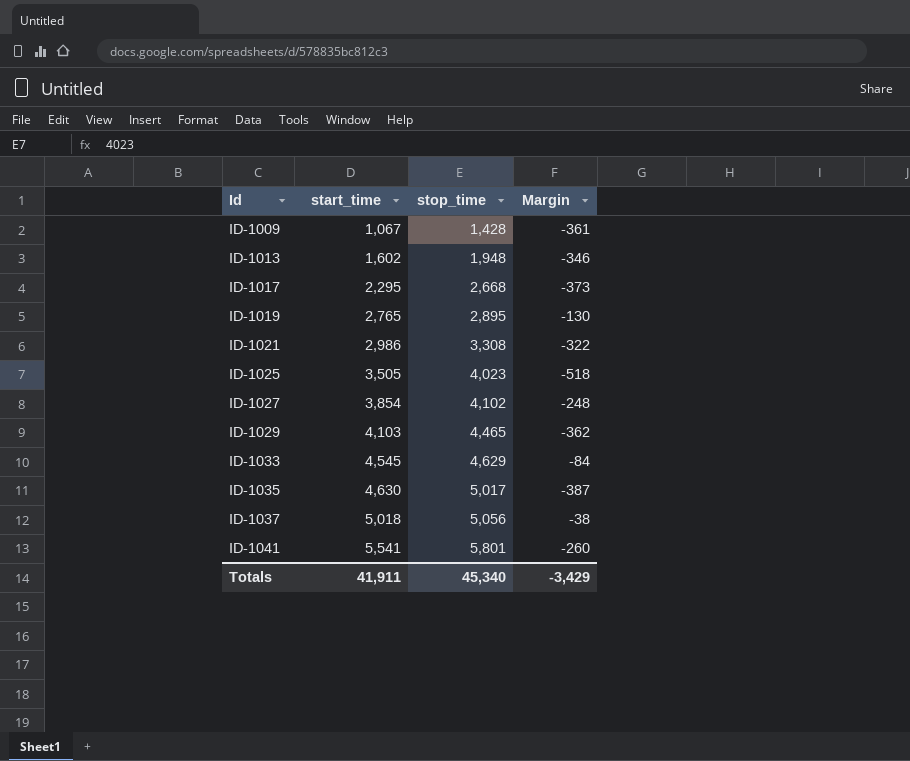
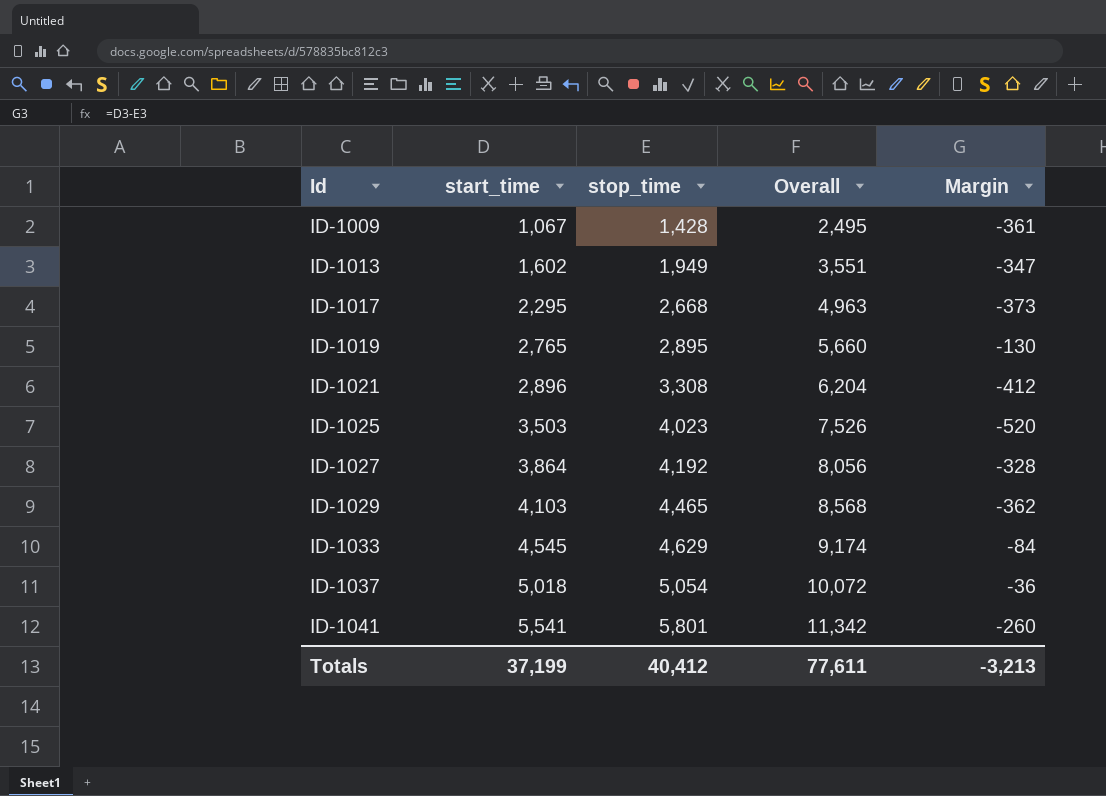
column Overall | formula: none -> [start_time] + [stop_time]
row ID-1035: 4,630 | 5,017 | -387 -> none
ID-1013 | stop_time: 1,948 -> 1,949
ID-1013 | Margin: -346 -> -347
ID-1021 | start_time: 2,986 -> 2,896
ID-1021 | Margin: -322 -> -412
ID-1025 | start_time: 3,505 -> 3,503
ID-1025 | Margin: -518 -> -520
ID-1027 | start_time: 3,854 -> 3,864
ID-1027 | stop_time: 4,102 -> 4,192
ID-1027 | Margin: -248 -> -328
ID-1037 | stop_time: 5,056 -> 5,054
ID-1037 | Margin: -38 -> -36
Totals | start_time: 41,911 -> 37,199
Totals | stop_time: 45,340 -> 40,412
Totals | Margin: -3,429 -> -3,213

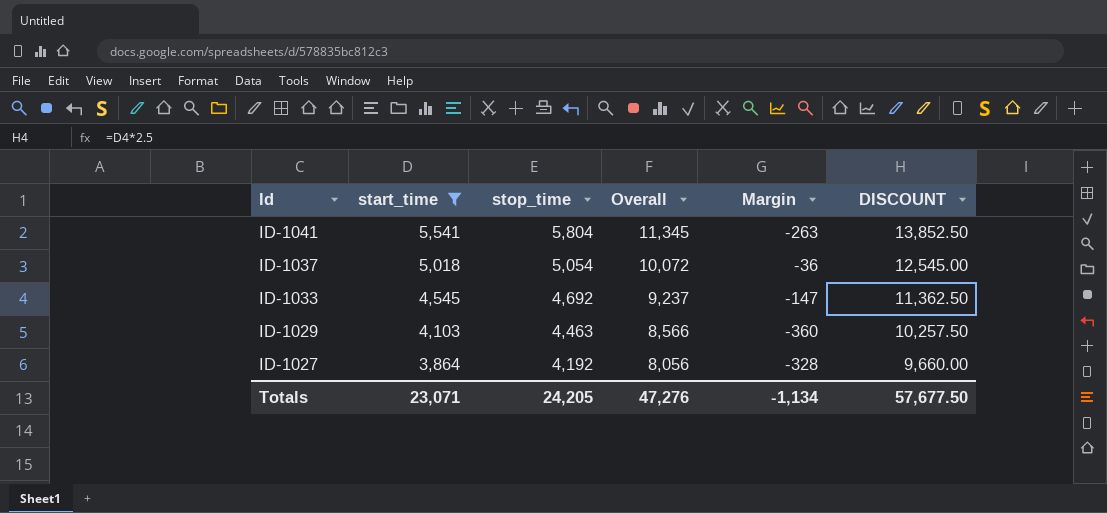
filter: none -> start_time >= 3,864
row order: Id ascending -> Id descending
column DISCOUNT | formula: none -> [start_time] * 2.5
ID-1041 | stop_time: 5,801 -> 5,804
ID-1041 | Overall: 11,342 -> 11,345
ID-1041 | Margin: -260 -> -263
ID-1033 | stop_time: 4,629 -> 4,692
ID-1033 | Overall: 9,174 -> 9,237
ID-1033 | Margin: -84 -> -147
ID-1029 | stop_time: 4,465 -> 4,463
ID-1029 | Overall: 8,568 -> 8,566
ID-1029 | Margin: -362 -> -360
Totals | start_time: 37,199 -> 23,071
Totals | stop_time: 40,412 -> 24,205
Totals | Overall: 77,611 -> 47,276
Totals | Margin: -3,213 -> -1,134

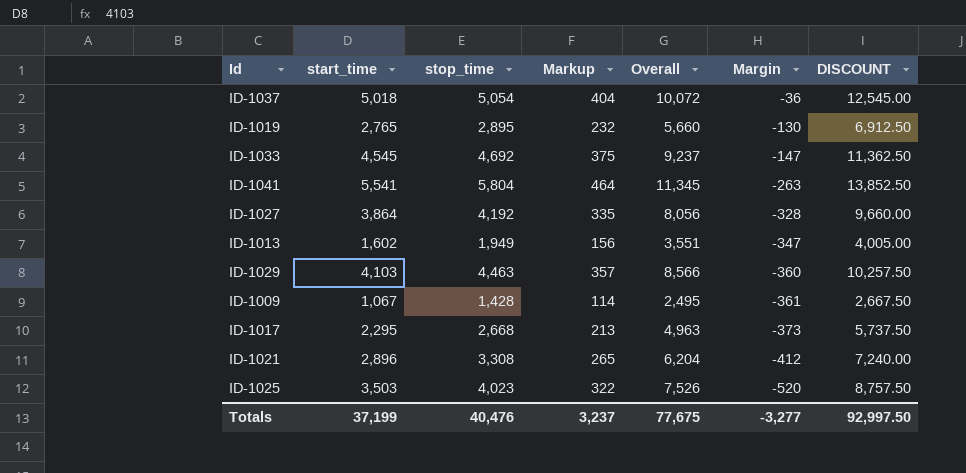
filter: start_time >= 3,864 -> none
row order: Id descending -> Margin descending
column Markup | formula: none -> [stop_time] * 0.08
Totals | start_time: 23,071 -> 37,199
Totals | stop_time: 24,205 -> 40,476
Totals | Overall: 47,276 -> 77,675
Totals | Margin: -1,134 -> -3,277
Totals | DISCOUNT: 57,677.50 -> 92,997.50

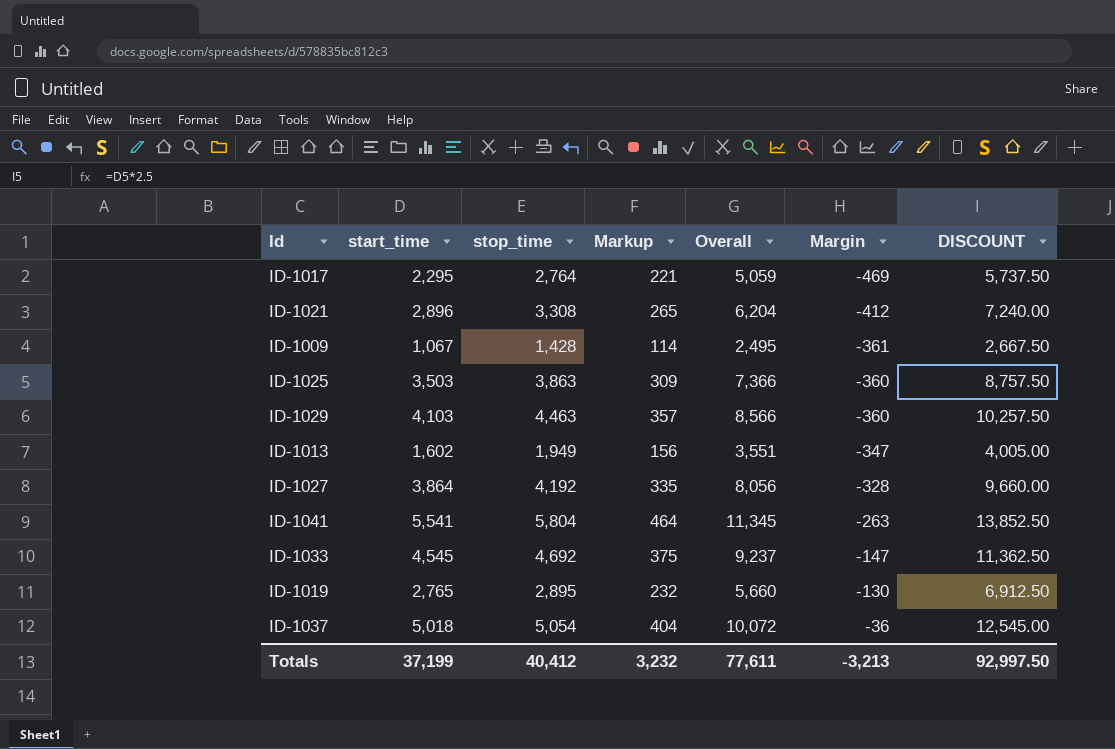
row order: Margin descending -> Margin ascending
ID-1017 | stop_time: 2,668 -> 2,764
ID-1017 | Markup: 213 -> 221
ID-1017 | Overall: 4,963 -> 5,059
ID-1017 | Margin: -373 -> -469
ID-1025 | stop_time: 4,023 -> 3,863
ID-1025 | Markup: 322 -> 309
ID-1025 | Overall: 7,526 -> 7,366
ID-1025 | Margin: -520 -> -360
Totals | stop_time: 40,476 -> 40,412
Totals | Markup: 3,237 -> 3,232
Totals | Overall: 77,675 -> 77,611
Totals | Margin: -3,277 -> -3,213

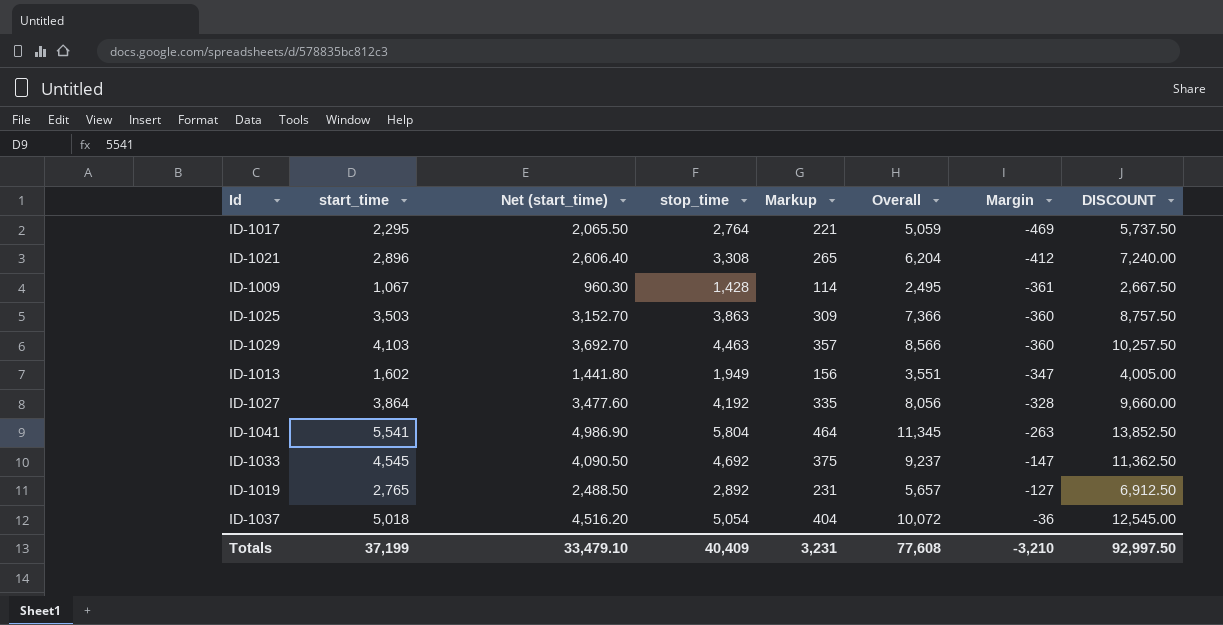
column Net (start_time) | formula: none -> [start_time] * 0.9
ID-1019 | stop_time: 2,895 -> 2,892
ID-1019 | Markup: 232 -> 231
ID-1019 | Overall: 5,660 -> 5,657
ID-1019 | Margin: -130 -> -127
Totals | stop_time: 40,412 -> 40,409
Totals | Markup: 3,232 -> 3,231
Totals | Overall: 77,611 -> 77,608
Totals | Margin: -3,213 -> -3,210

